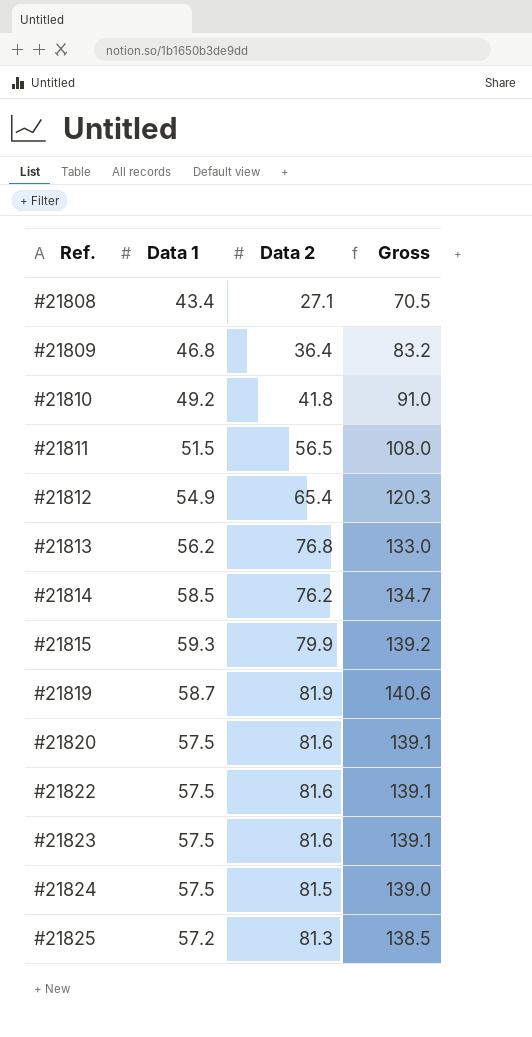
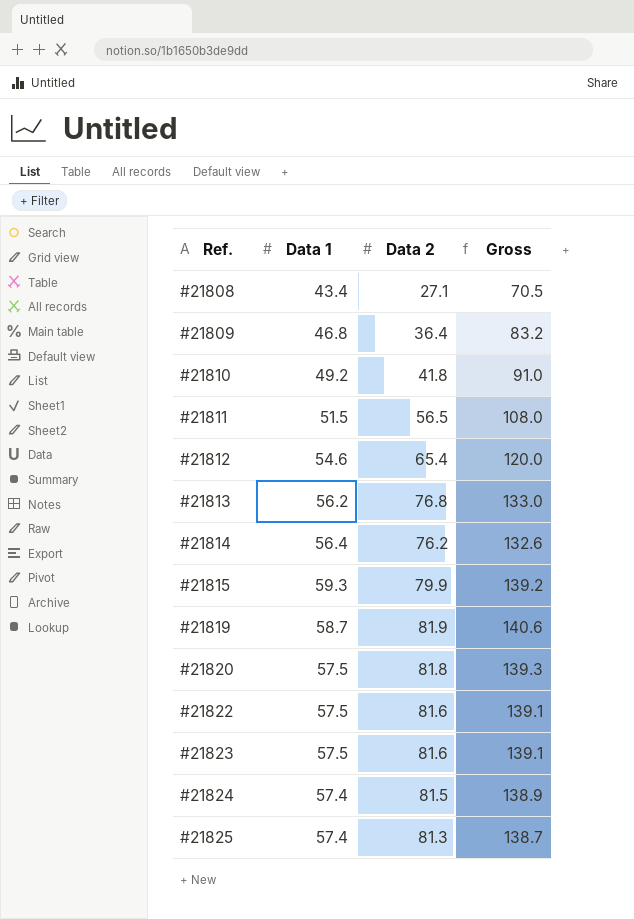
#21812 | Data 1: 54.9 -> 54.6
#21812 | Gross: 120.3 -> 120.0
#21814 | Data 1: 58.5 -> 56.4
#21814 | Gross: 134.7 -> 132.6
#21820 | Data 2: 81.6 -> 81.8
#21820 | Gross: 139.1 -> 139.3
#21824 | Data 1: 57.5 -> 57.4
#21824 | Gross: 139.0 -> 138.9
#21825 | Data 1: 57.2 -> 57.4
#21825 | Gross: 138.5 -> 138.7

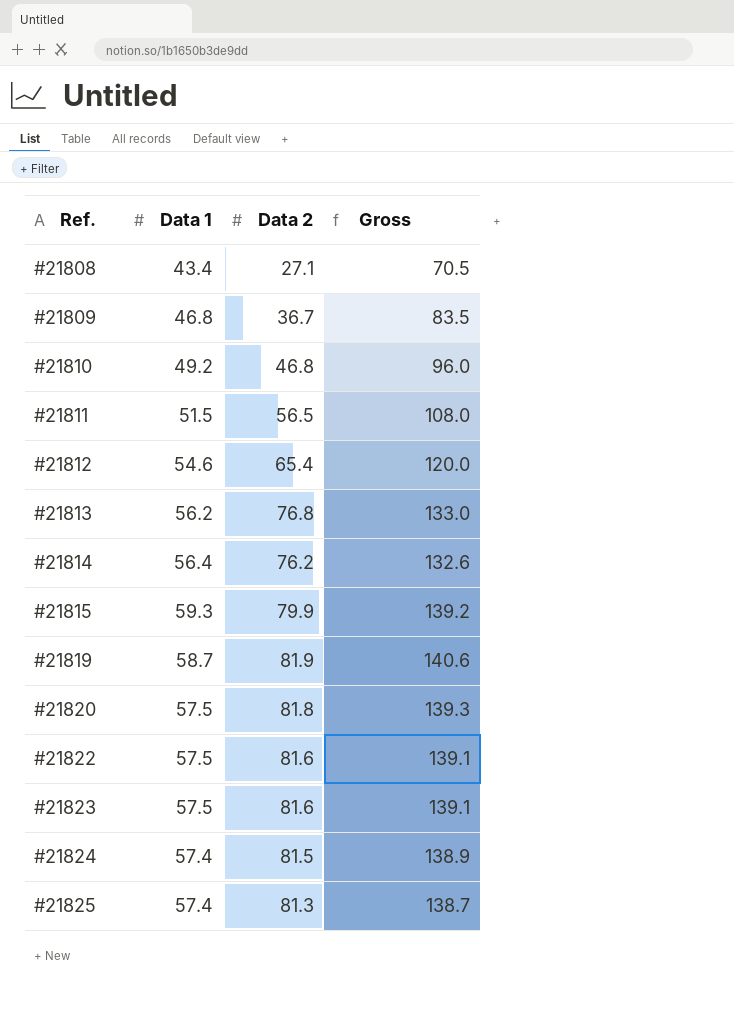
#21809 | Data 2: 36.4 -> 36.7
#21809 | Gross: 83.2 -> 83.5
#21810 | Data 2: 41.8 -> 46.8
#21810 | Gross: 91.0 -> 96.0

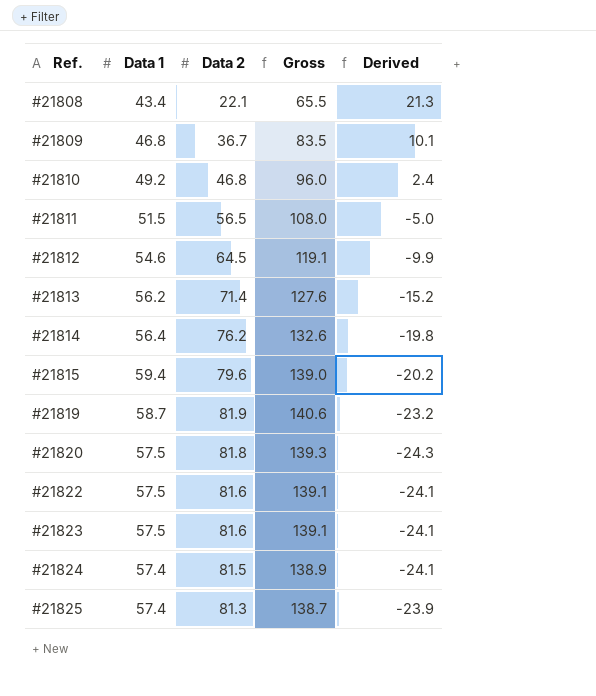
column Derived | formula: none -> [Data 1] - [Data 2]
#21808 | Data 2: 27.1 -> 22.1
#21808 | Gross: 70.5 -> 65.5
#21812 | Data 2: 65.4 -> 64.5
#21812 | Gross: 120.0 -> 119.1
#21813 | Data 2: 76.8 -> 71.4
#21813 | Gross: 133.0 -> 127.6
#21815 | Data 1: 59.3 -> 59.4
#21815 | Data 2: 79.9 -> 79.6
#21815 | Gross: 139.2 -> 139.0

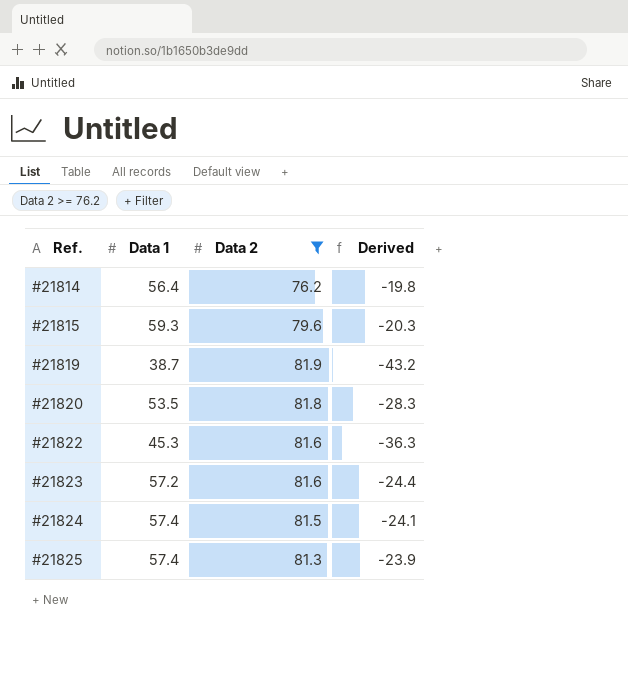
filter: none -> Data 2 >= 76.2
column Gross | formula: [Data 1] + [Data 2] -> none
#21815 | Data 1: 59.4 -> 59.3
#21815 | Derived: -20.2 -> -20.3
#21819 | Data 1: 58.7 -> 38.7
#21819 | Derived: -23.2 -> -43.2
#21820 | Data 1: 57.5 -> 53.5
#21820 | Derived: -24.3 -> -28.3
#21822 | Data 1: 57.5 -> 45.3
#21822 | Derived: -24.1 -> -36.3
#21823 | Data 1: 57.5 -> 57.2
#21823 | Derived: -24.1 -> -24.4

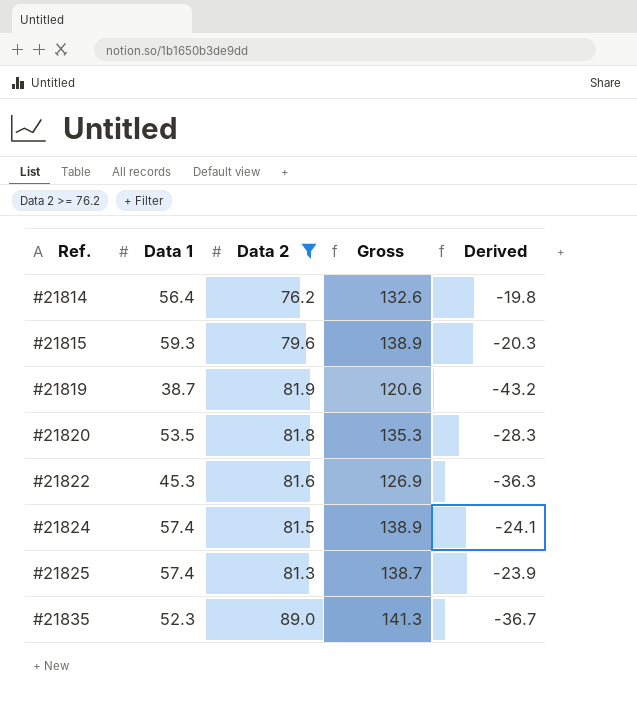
column Gross | formula: none -> [Data 1] + [Data 2]
row #21823: 57.2 | 81.6 | -24.4 -> none
row #21835: none -> 52.3 | 89.0 | 141.3 | -36.7

